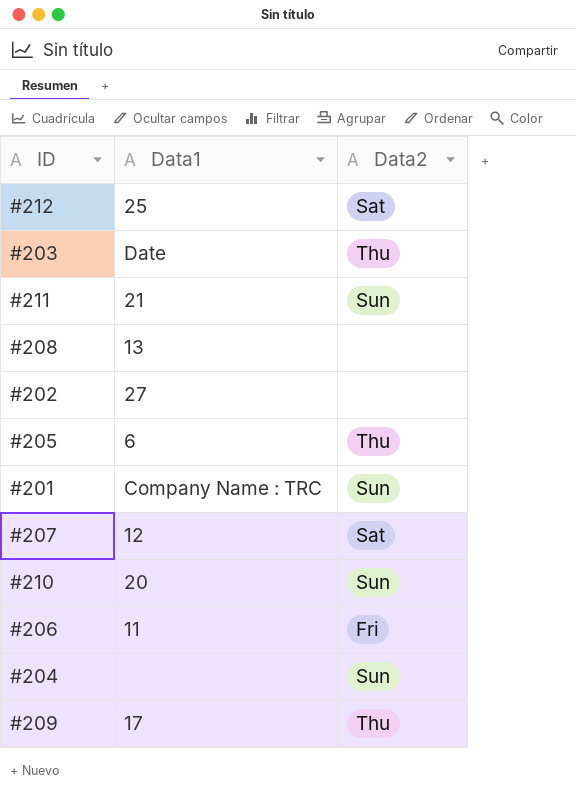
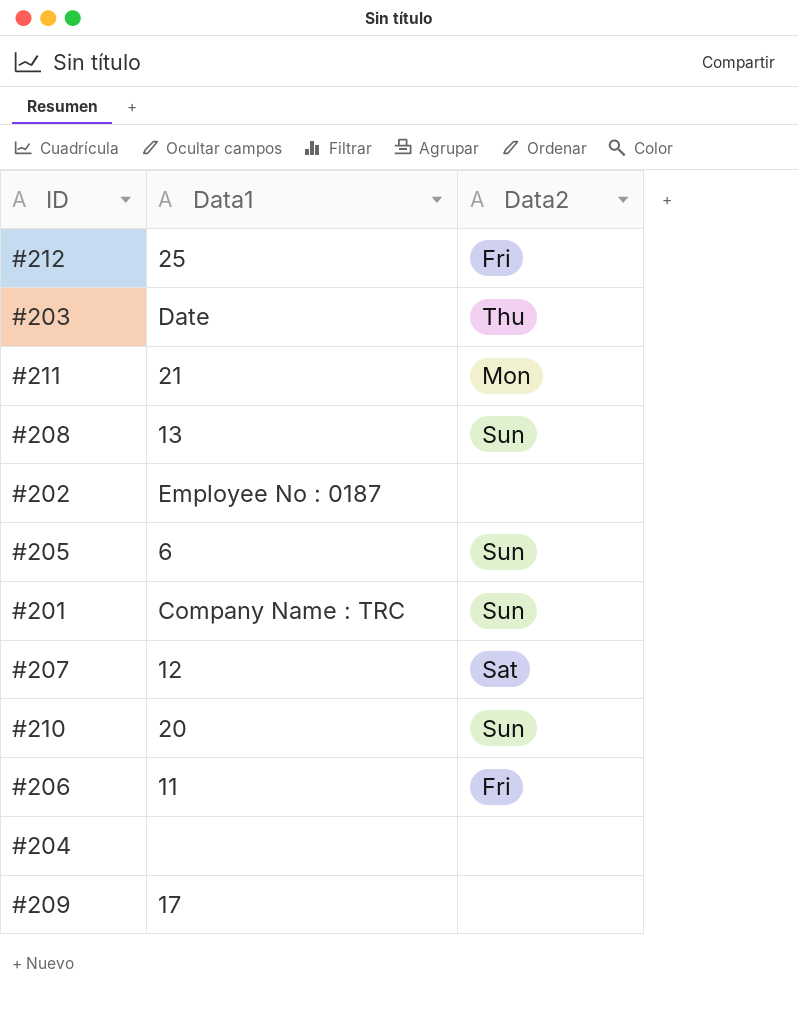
#212 | Data2: Sat -> Fri
#211 | Data2: Sun -> Mon
#208 | Data2: none -> Sun
#202 | Data1: 27 -> Employee No : 0187
#205 | Data2: Thu -> Sun
#204 | Data2: Sun -> none
#209 | Data2: Thu -> none

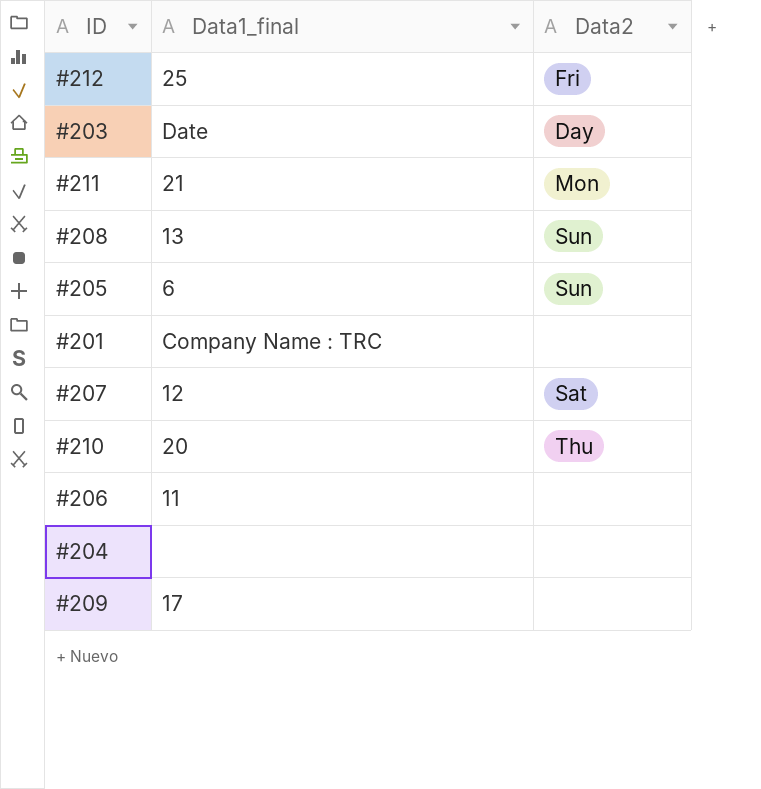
column name: Data1 -> Data1_final
row #202: Employee No : 0187 | none -> none
#203 | Data2: Thu -> Day
#201 | Data2: Sun -> none
#210 | Data2: Sun -> Thu
#206 | Data2: Fri -> none

